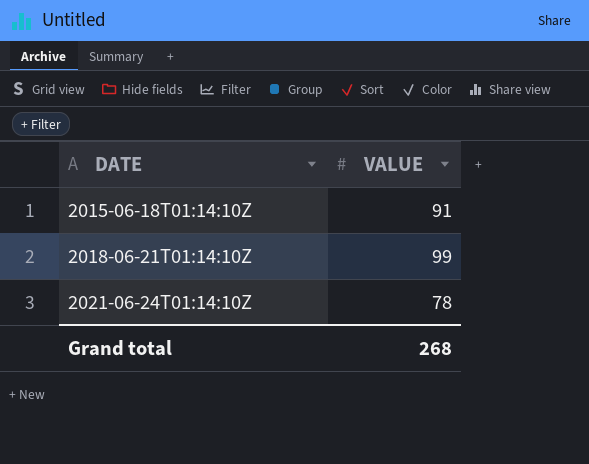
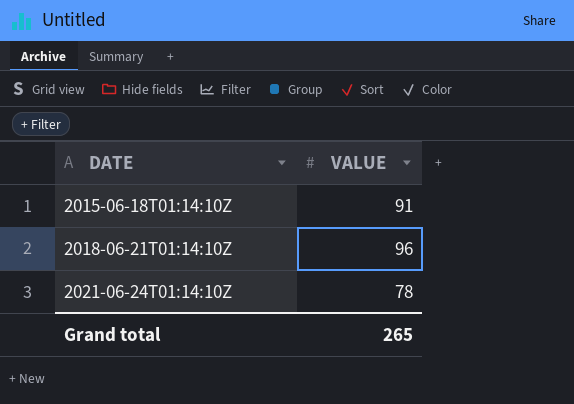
2018-06-21T01:14:10Z | VALUE: 99 -> 96
Grand total | VALUE: 268 -> 265

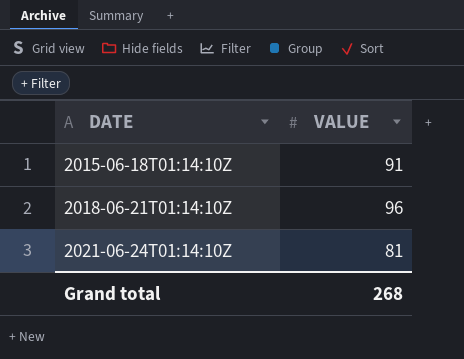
2021-06-24T01:14:10Z | VALUE: 78 -> 81
Grand total | VALUE: 265 -> 268

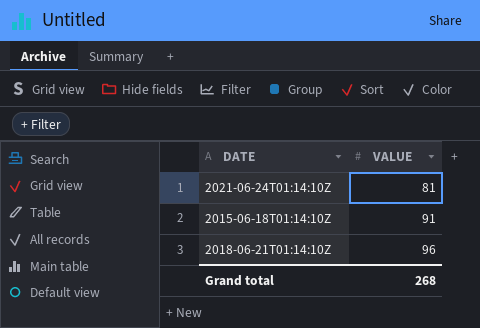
row order: DATE ascending -> VALUE ascending

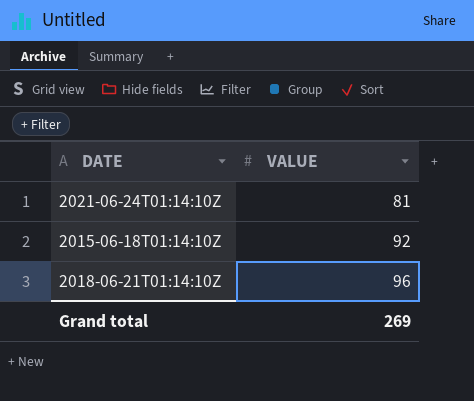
2015-06-18T01:14:10Z | VALUE: 91 -> 92
Grand total | VALUE: 268 -> 269

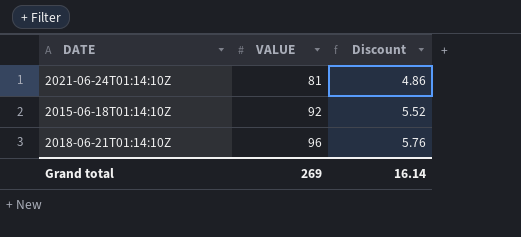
column Discount | formula: none -> [VALUE] * 0.06

